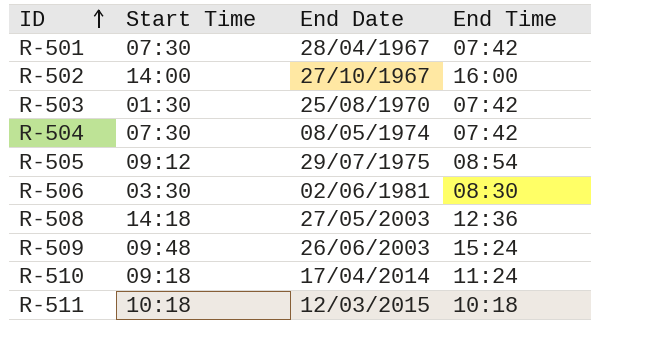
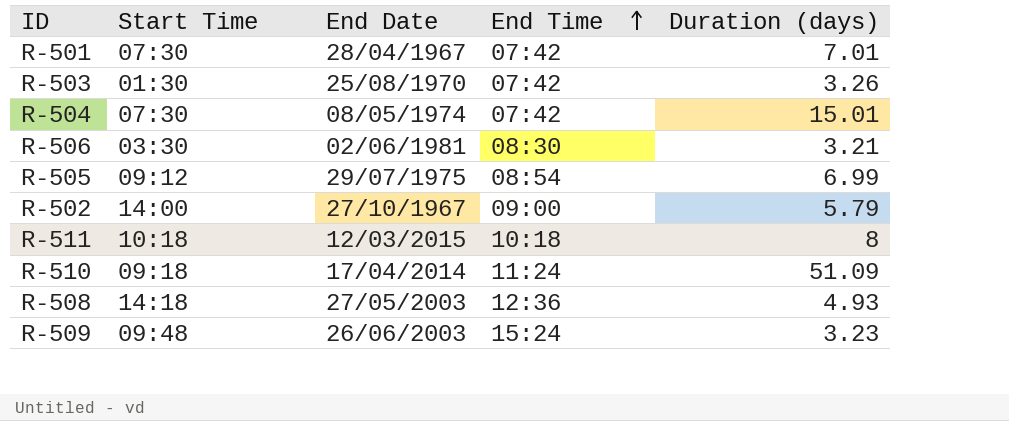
row order: ID ascending -> End Time ascending
column Duration (days) | position: none -> 5
R-502 | End Time: 16:00 -> 09:00

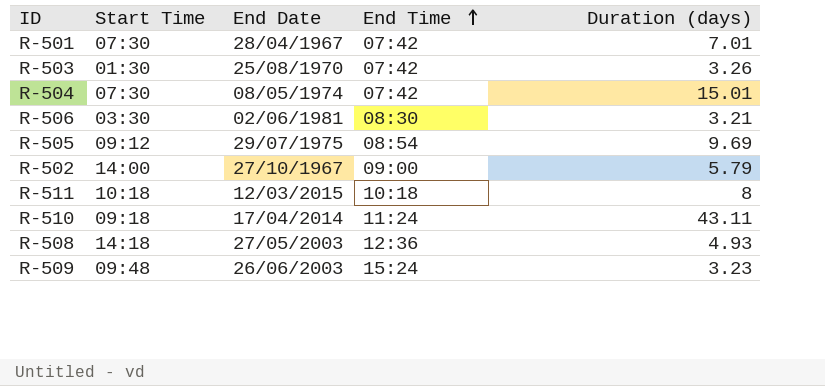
R-505 | Duration (days): 6.99 -> 9.69
R-510 | Duration (days): 51.09 -> 43.11

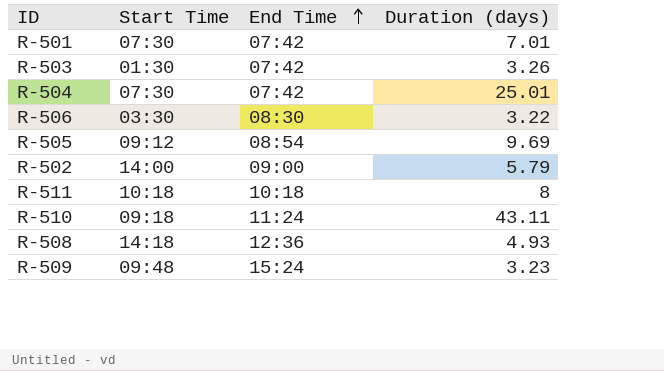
column End Date | position: 3 -> none
R-504 | Duration (days): 15.01 -> 25.01
R-506 | Duration (days): 3.21 -> 3.22

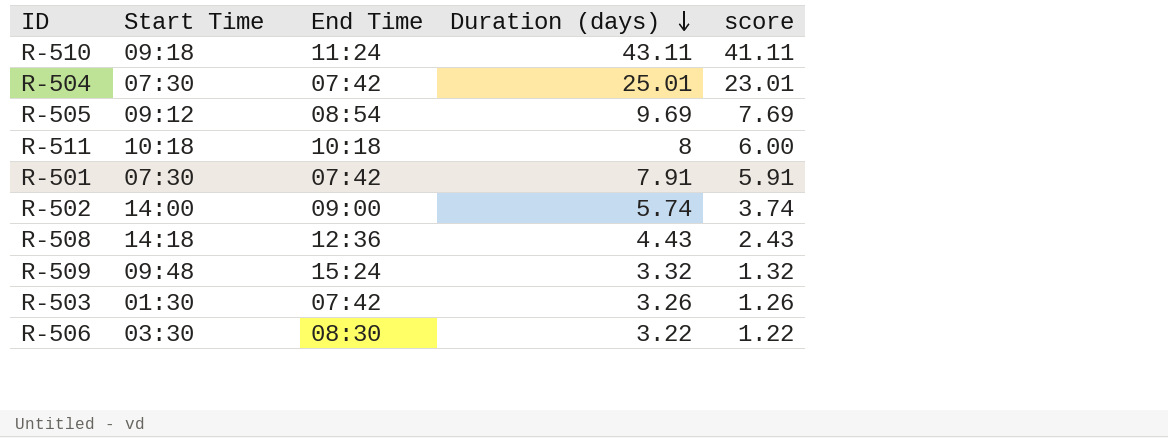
row order: End Time ascending -> Duration (days) descending
column score | formula: none -> [Duration (days)] - 2
R-501 | Duration (days): 7.01 -> 7.91
R-502 | Duration (days): 5.79 -> 5.74
R-508 | Duration (days): 4.93 -> 4.43
R-509 | Duration (days): 3.23 -> 3.32

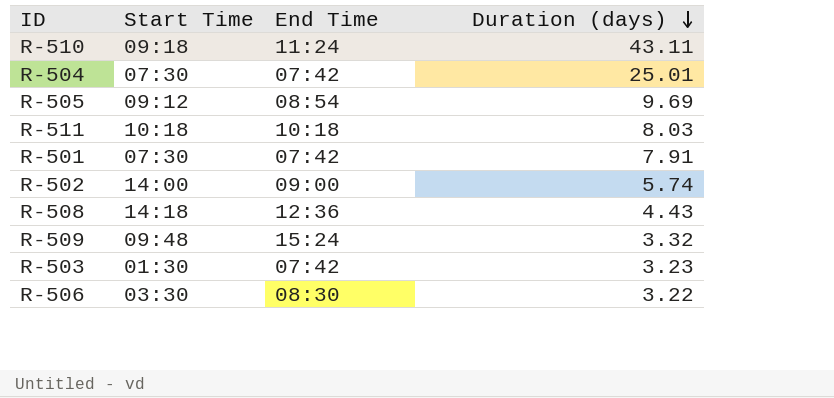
column score | formula: [Duration (days)] - 2 -> none
R-511 | Duration (days): 8 -> 8.03
R-503 | Duration (days): 3.26 -> 3.23

